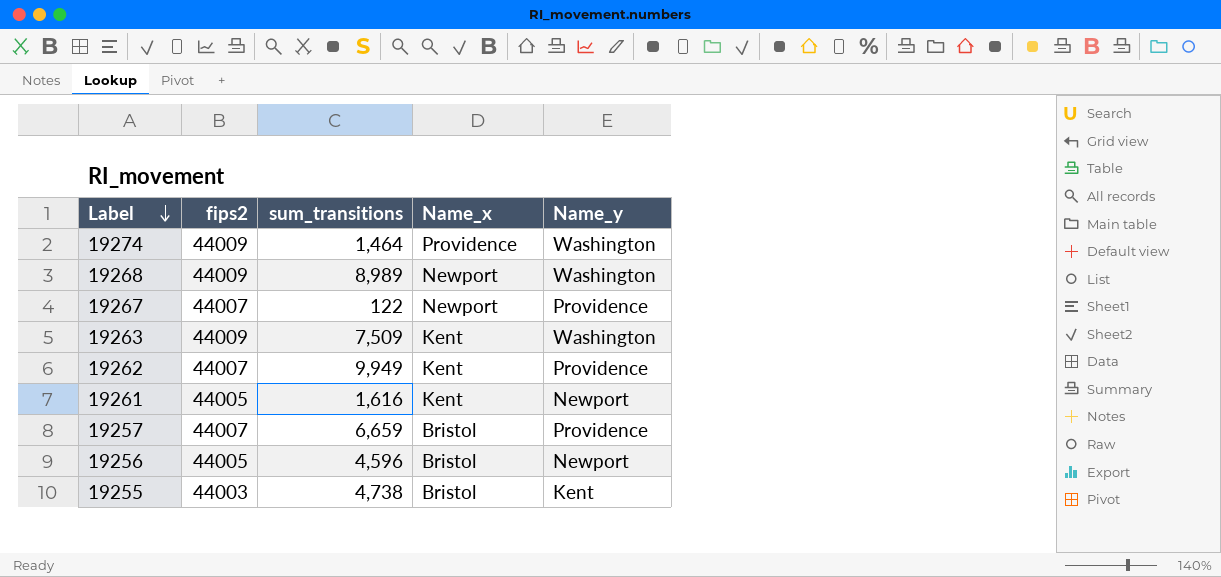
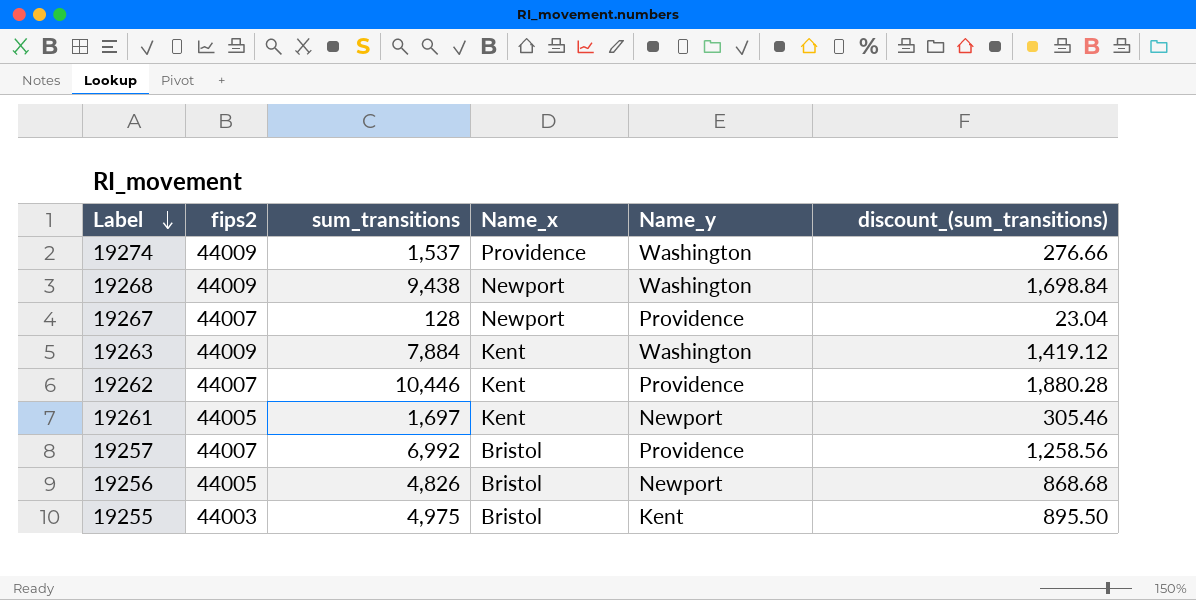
column discount_(sum_transitions) | formula: none -> [sum_transitions] * 0.18
19274 | sum_transitions: 1,464 -> 1,537
19268 | sum_transitions: 8,989 -> 9,438
19267 | sum_transitions: 122 -> 128
19263 | sum_transitions: 7,509 -> 7,884
19262 | sum_transitions: 9,949 -> 10,446
19261 | sum_transitions: 1,616 -> 1,697
19257 | sum_transitions: 6,659 -> 6,992
19256 | sum_transitions: 4,596 -> 4,826
19255 | sum_transitions: 4,738 -> 4,975

